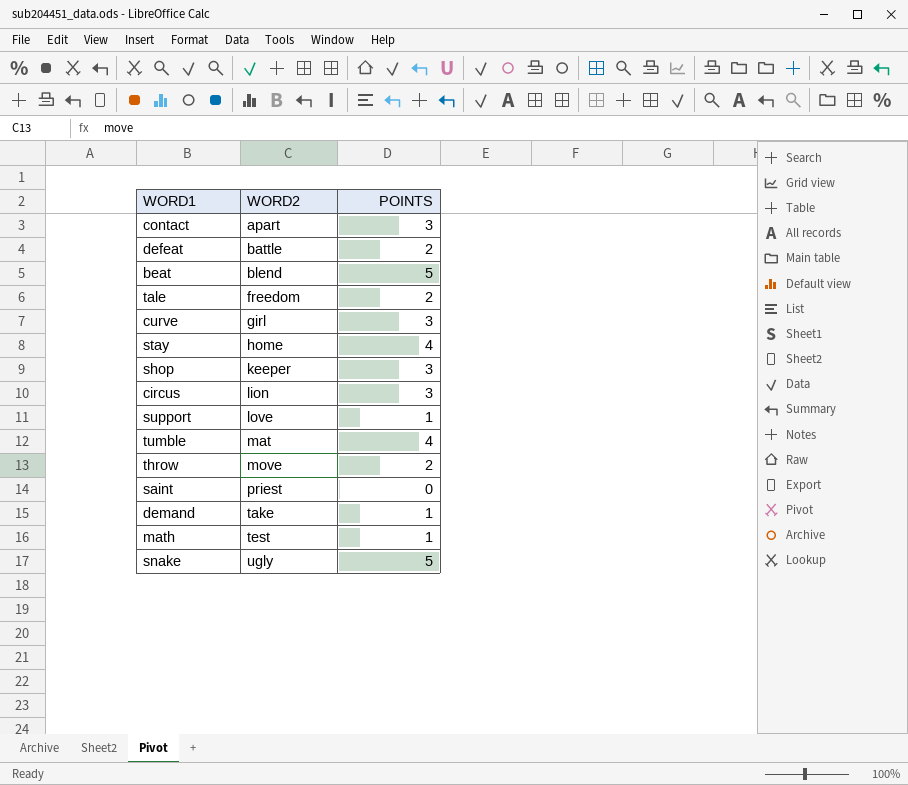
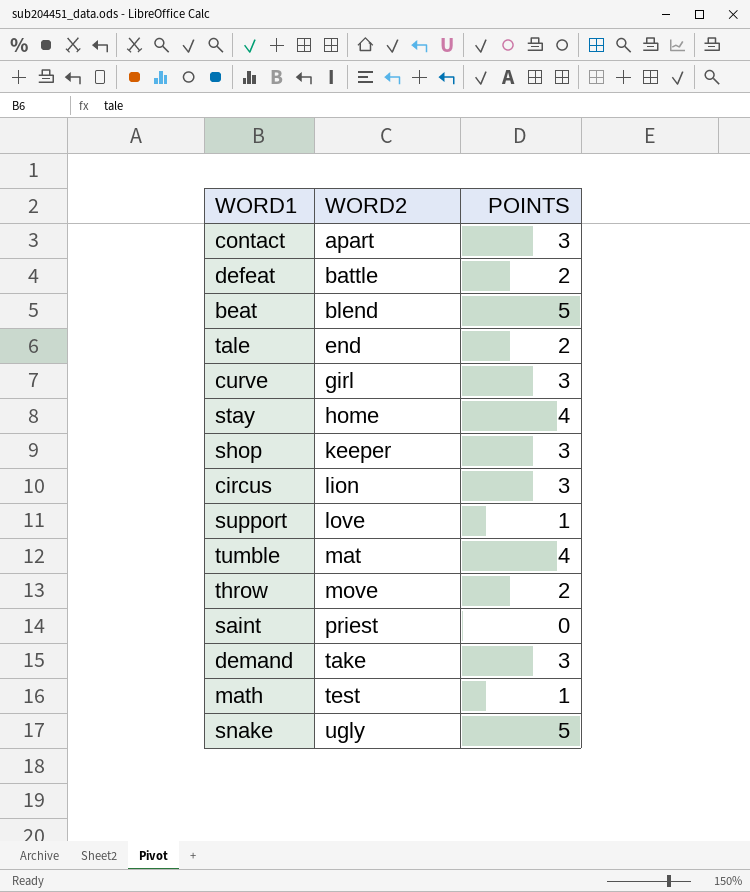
tale | WORD2: freedom -> end
demand | POINTS: 1 -> 3

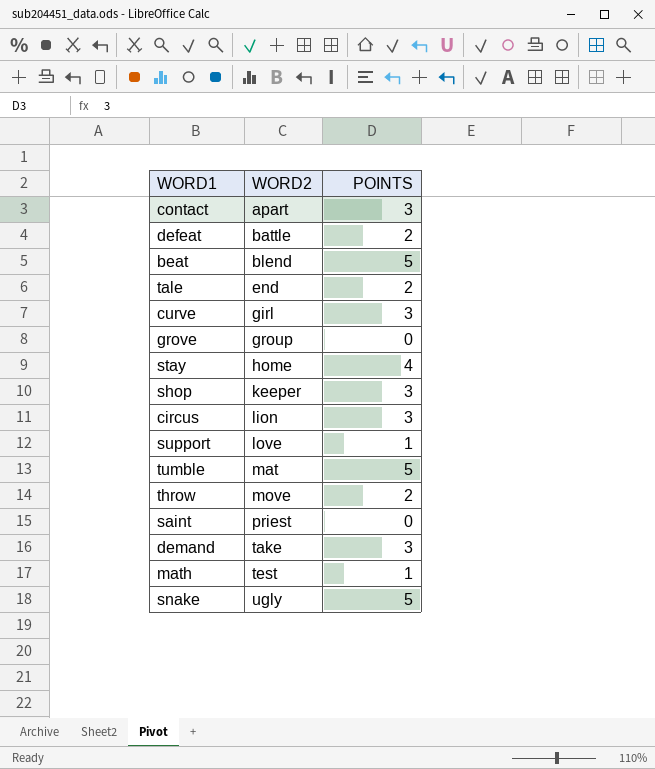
row grove: none -> group | 0
tumble | POINTS: 4 -> 5

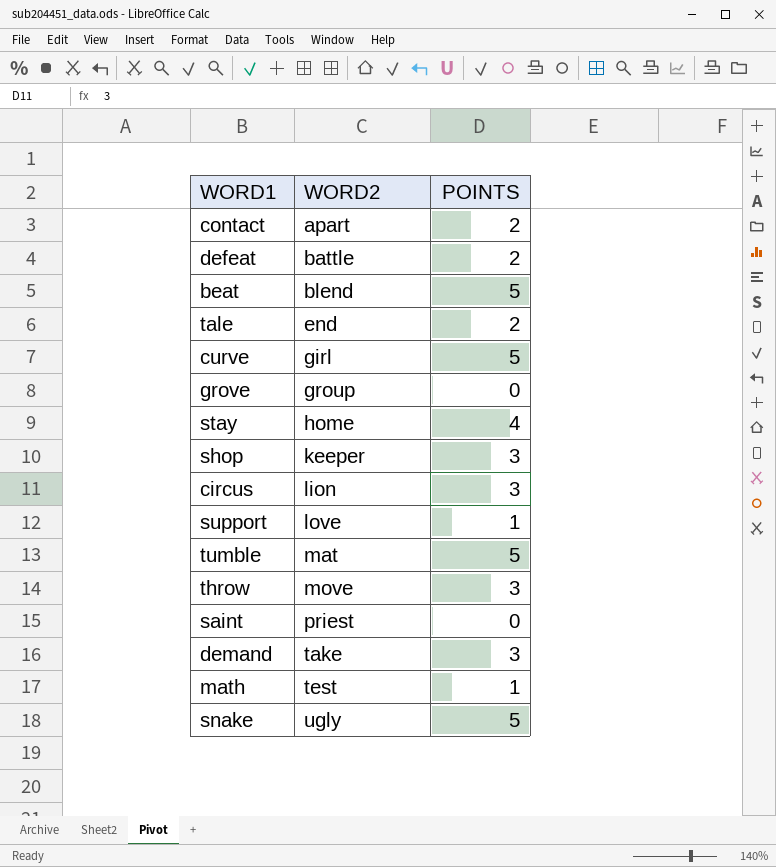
contact | POINTS: 3 -> 2
curve | POINTS: 3 -> 5
throw | POINTS: 2 -> 3

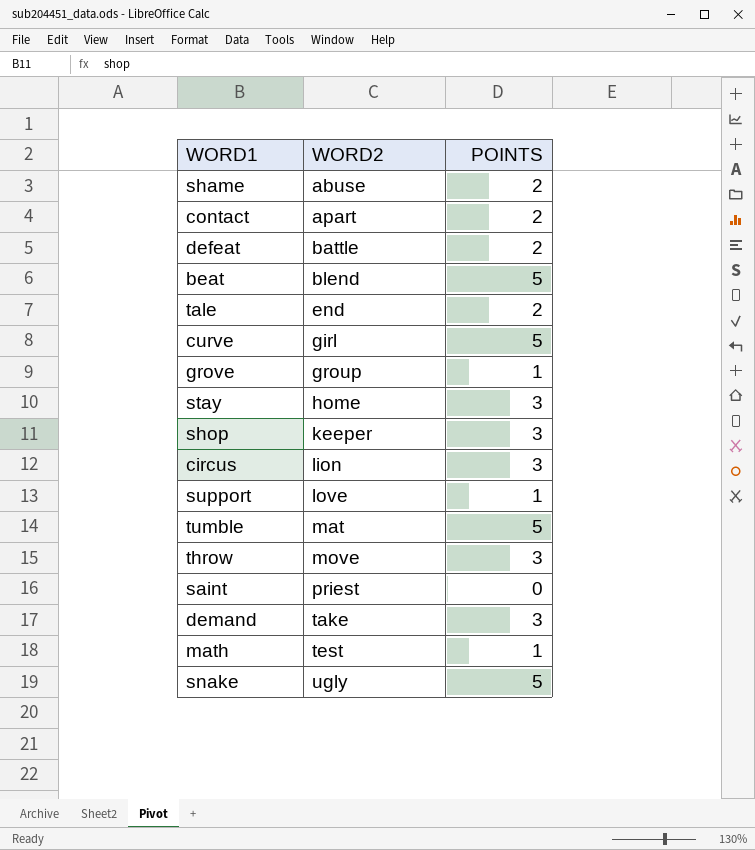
row shame: none -> abuse | 2
grove | POINTS: 0 -> 1
stay | POINTS: 4 -> 3

